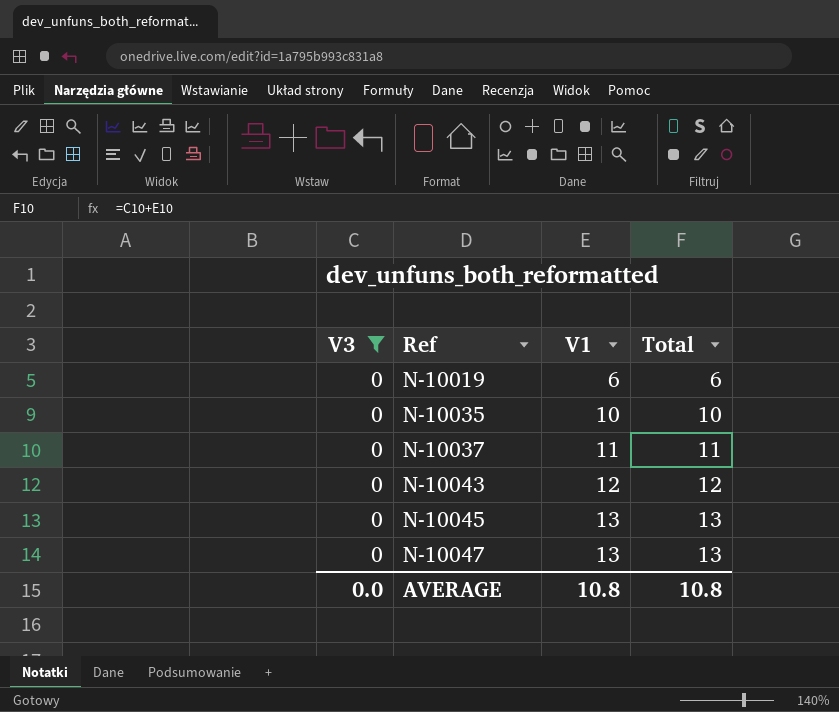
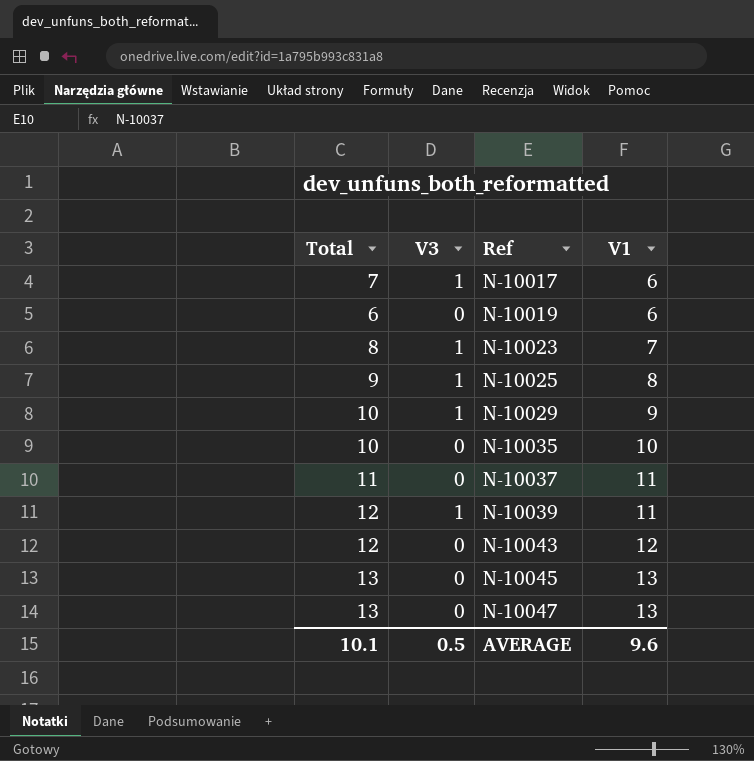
filter: V3 = 0 -> none
column Total | position: 4 -> 1
AVERAGE | Total: 10.8 -> 10.1
AVERAGE | V3: 0.0 -> 0.5
AVERAGE | V1: 10.8 -> 9.6

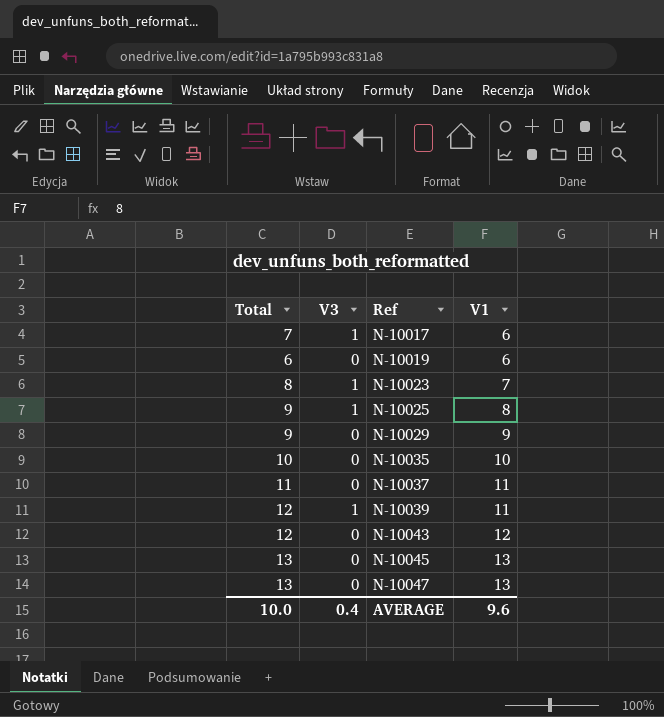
N-10029 | Total: 10 -> 9
N-10029 | V3: 1 -> 0
AVERAGE | Total: 10.1 -> 10.0
AVERAGE | V3: 0.5 -> 0.4

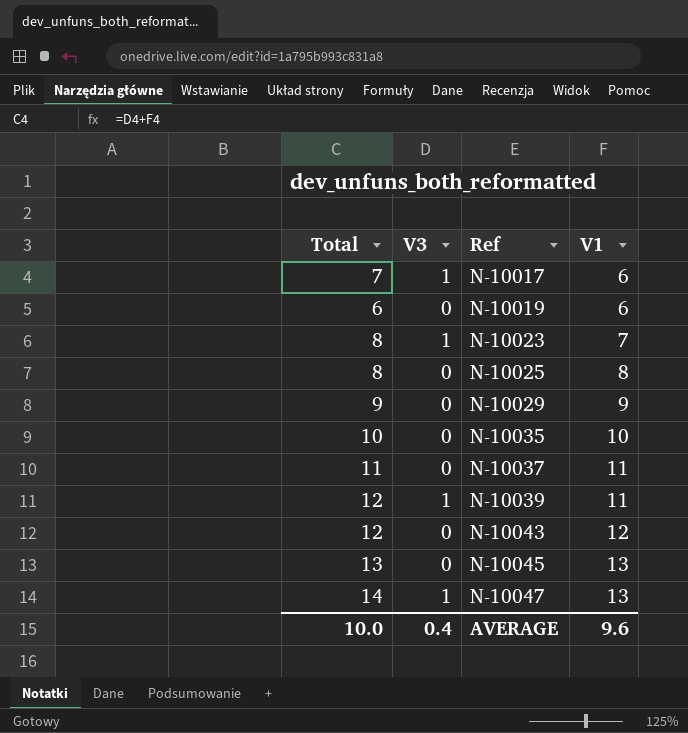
N-10025 | Total: 9 -> 8
N-10025 | V3: 1 -> 0
N-10047 | Total: 13 -> 14
N-10047 | V3: 0 -> 1

